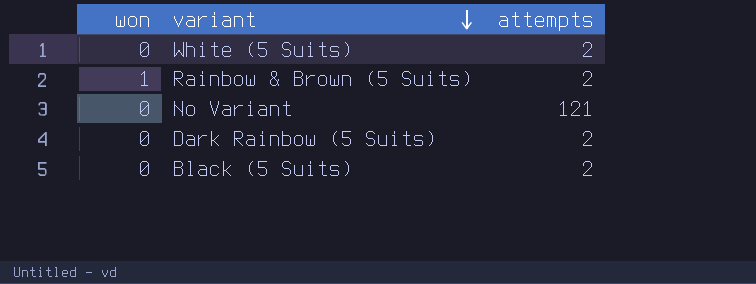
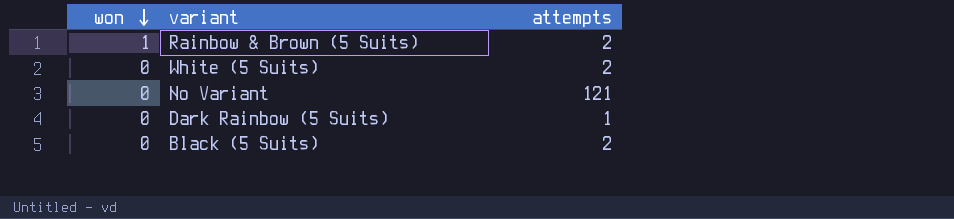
row order: variant descending -> won descending
Dark Rainbow (5 Suits) | attempts: 2 -> 1

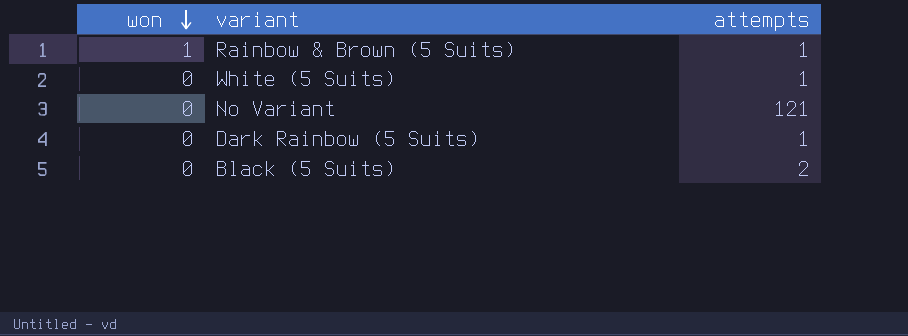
Rainbow & Brown (5 Suits) | attempts: 2 -> 1
White (5 Suits) | attempts: 2 -> 1

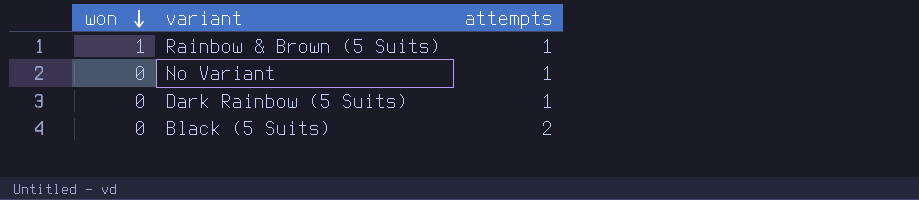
row White (5 Suits): 0 | 1 -> none
No Variant | attempts: 121 -> 1

